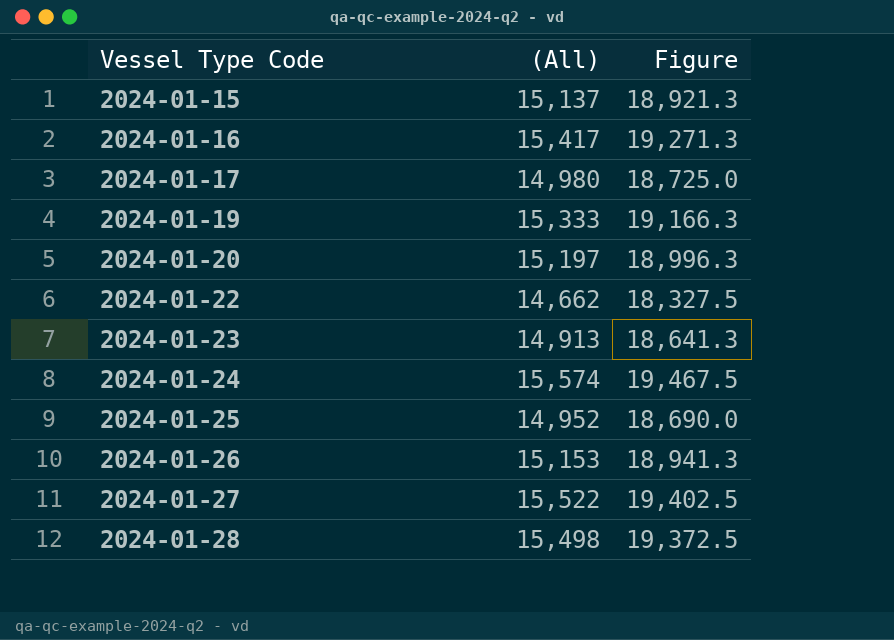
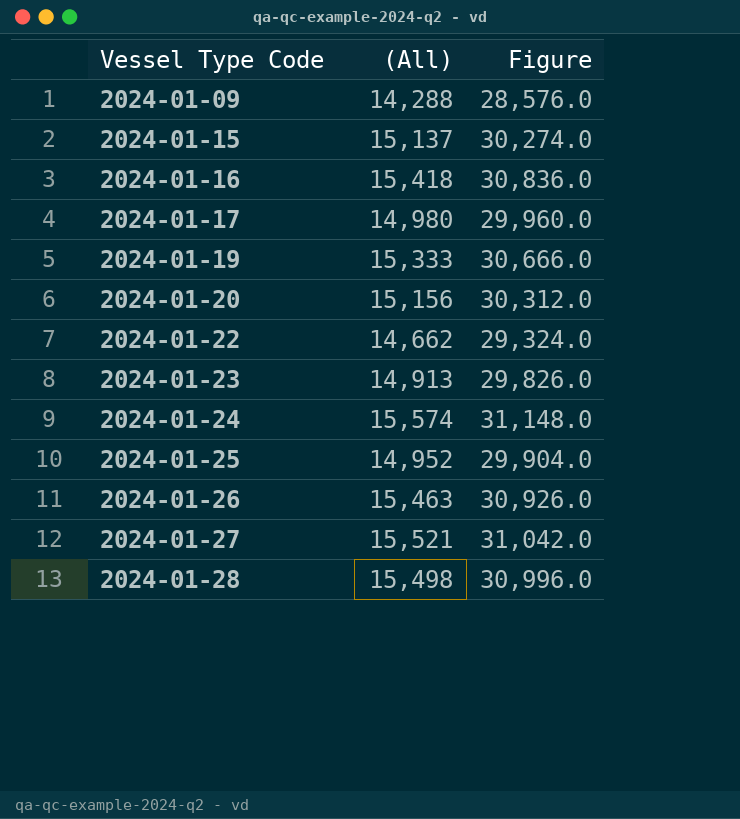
column Figure | formula: [(All)] * 1.25 -> [(All)] * 2
row 2024-01-09: none -> 14,288 | 28,576.0
2024-01-16 | (All): 15,417 -> 15,418
2024-01-20 | (All): 15,197 -> 15,156
2024-01-26 | (All): 15,153 -> 15,463
2024-01-27 | (All): 15,522 -> 15,521

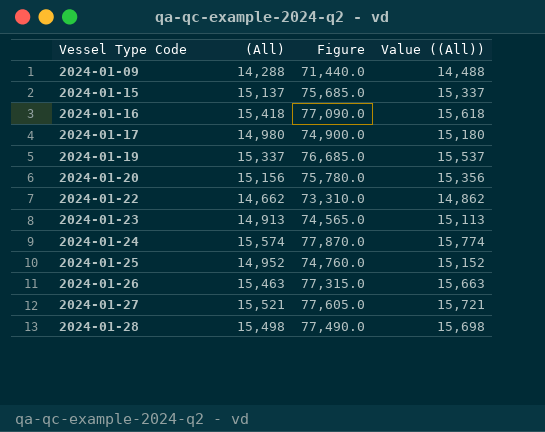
column Figure | formula: [(All)] * 2 -> [(All)] * 5
column Value ((All)) | formula: none -> [(All)] + 200
2024-01-19 | (All): 15,333 -> 15,337

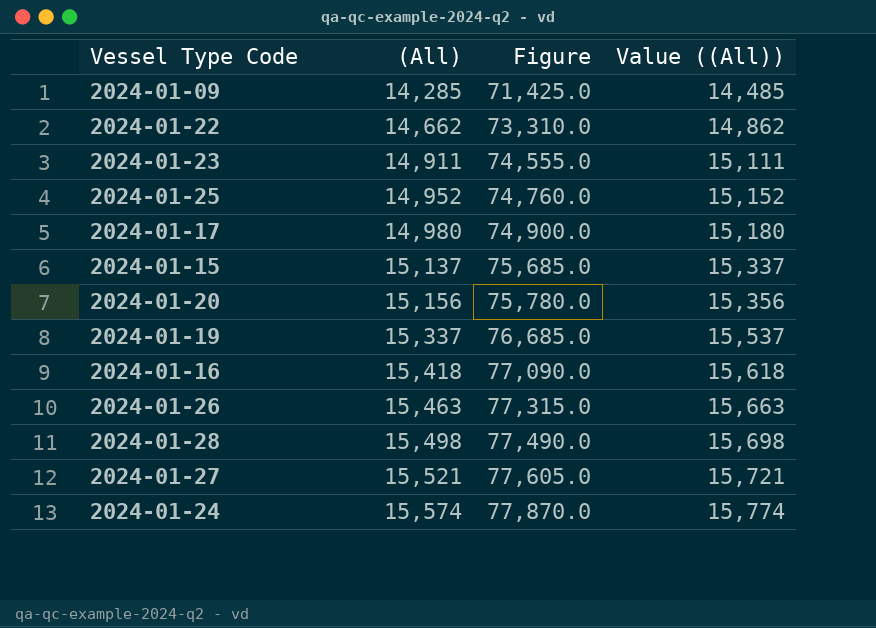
row order: Vessel Type Code ascending -> (All) ascending
2024-01-09 | (All): 14,288 -> 14,285
2024-01-09 | Figure: 71,440.0 -> 71,425.0
2024-01-09 | Value ((All)): 14,488 -> 14,485
2024-01-23 | (All): 14,913 -> 14,911
2024-01-23 | Figure: 74,565.0 -> 74,555.0
2024-01-23 | Value ((All)): 15,113 -> 15,111

